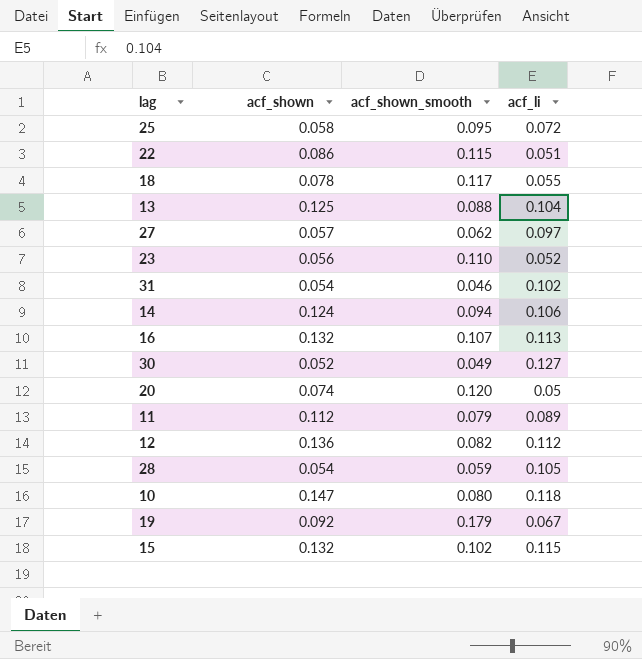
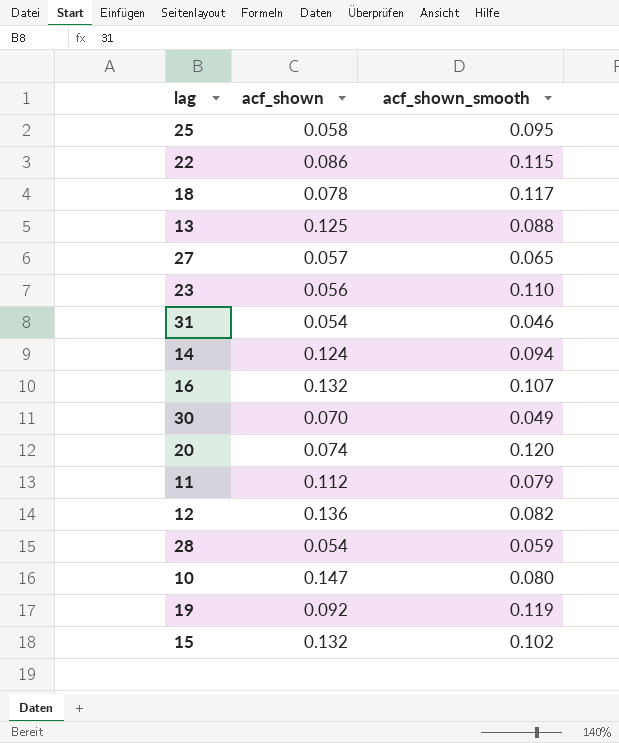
column acf_li | position: 4 -> none
27 | acf_shown_smooth: 0.062 -> 0.065
30 | acf_shown: 0.052 -> 0.070
19 | acf_shown_smooth: 0.179 -> 0.119

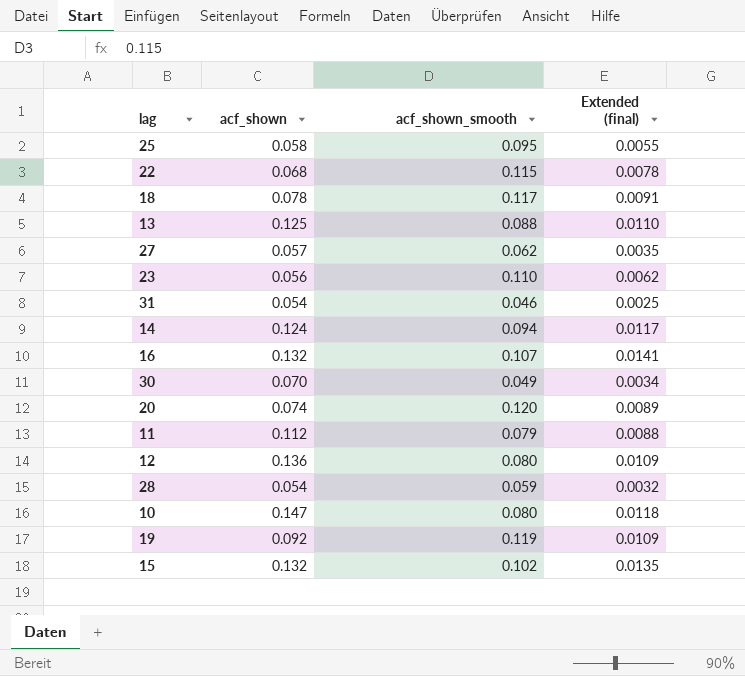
column Extended (final) | formula: none -> [acf_shown] * [acf_shown_smooth]
22 | acf_shown: 0.086 -> 0.068
27 | acf_shown_smooth: 0.065 -> 0.062
12 | acf_shown_smooth: 0.082 -> 0.080

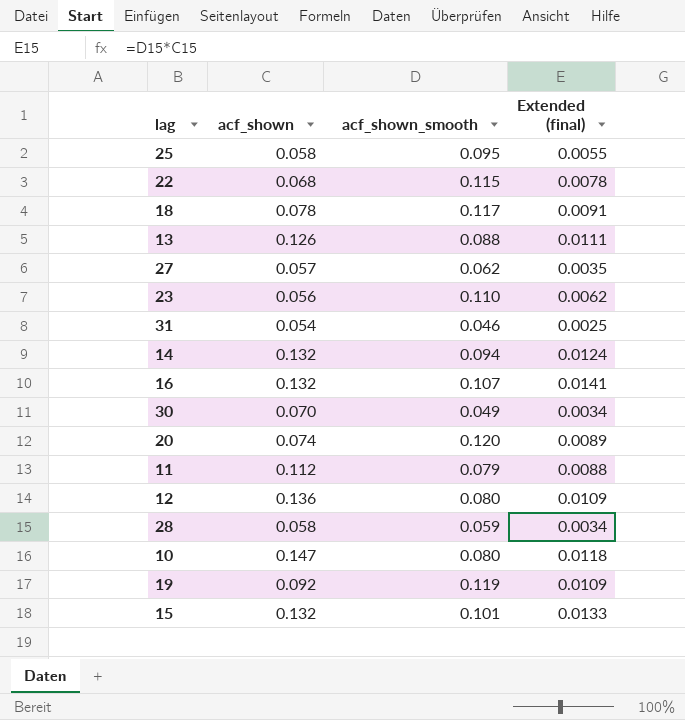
13 | acf_shown: 0.125 -> 0.126
13 | Extended (final): 0.0110 -> 0.0111
14 | acf_shown: 0.124 -> 0.132
14 | Extended (final): 0.0117 -> 0.0124
28 | acf_shown: 0.054 -> 0.058
28 | Extended (final): 0.0032 -> 0.0034
15 | acf_shown_smooth: 0.102 -> 0.101
15 | Extended (final): 0.0135 -> 0.0133

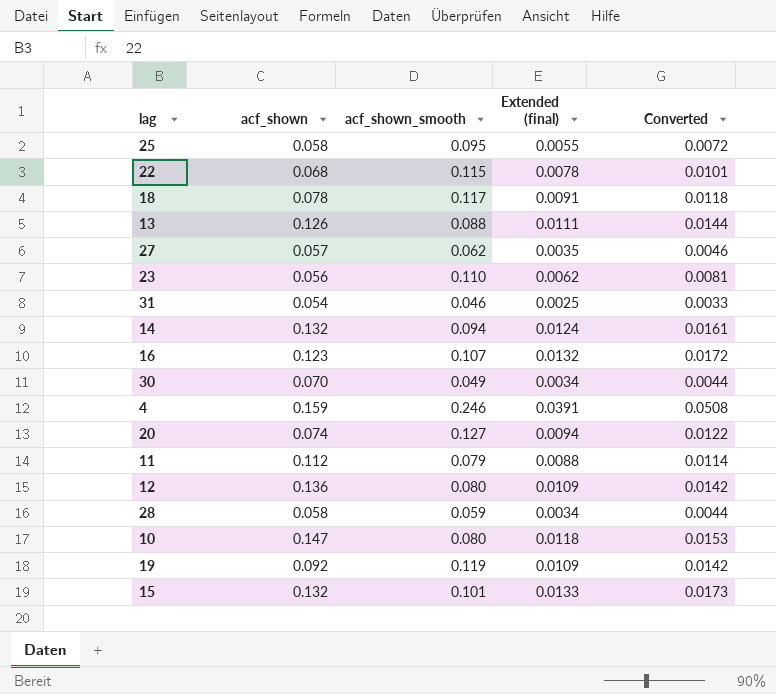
column Converted | formula: none -> [Extended (final)] * 1.3
16 | acf_shown: 0.132 -> 0.123
16 | Extended (final): 0.0141 -> 0.0132
row 4: none -> 0.159 | 0.246 | 0.0391 | 0.0508
20 | acf_shown_smooth: 0.120 -> 0.127
20 | Extended (final): 0.0089 -> 0.0094

